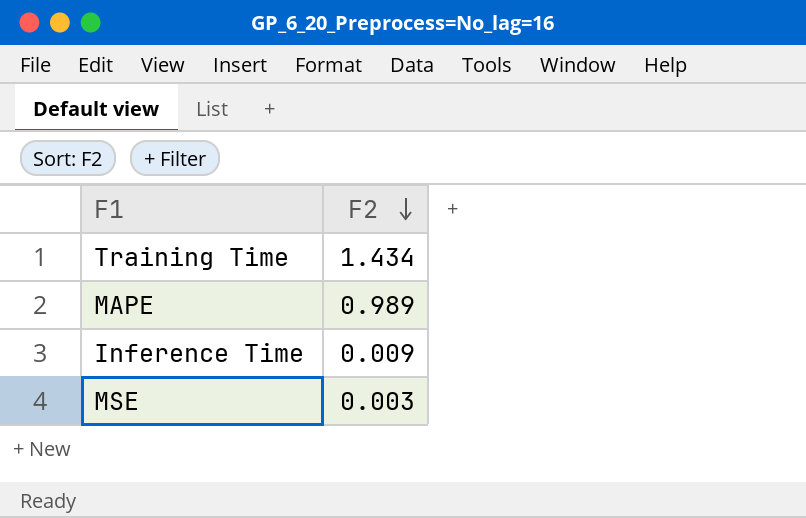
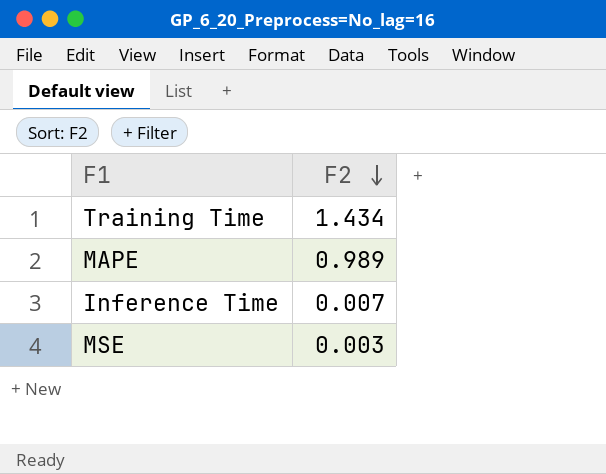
Inference Time | F2: 0.009 -> 0.007

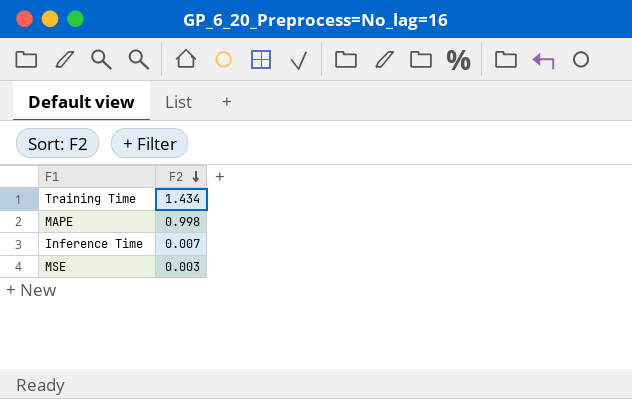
MAPE | F2: 0.989 -> 0.998

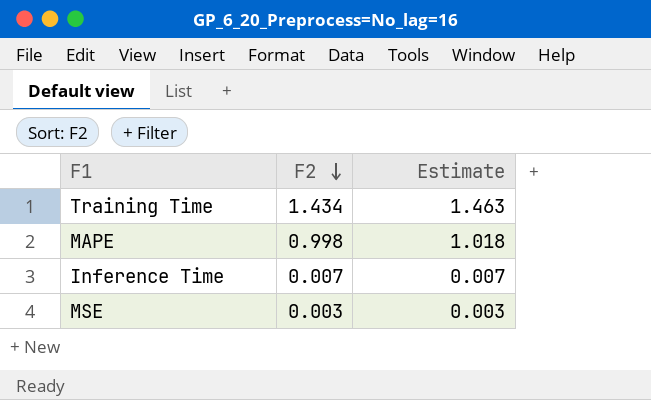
column Estimate | formula: none -> [F2] * 1.02

